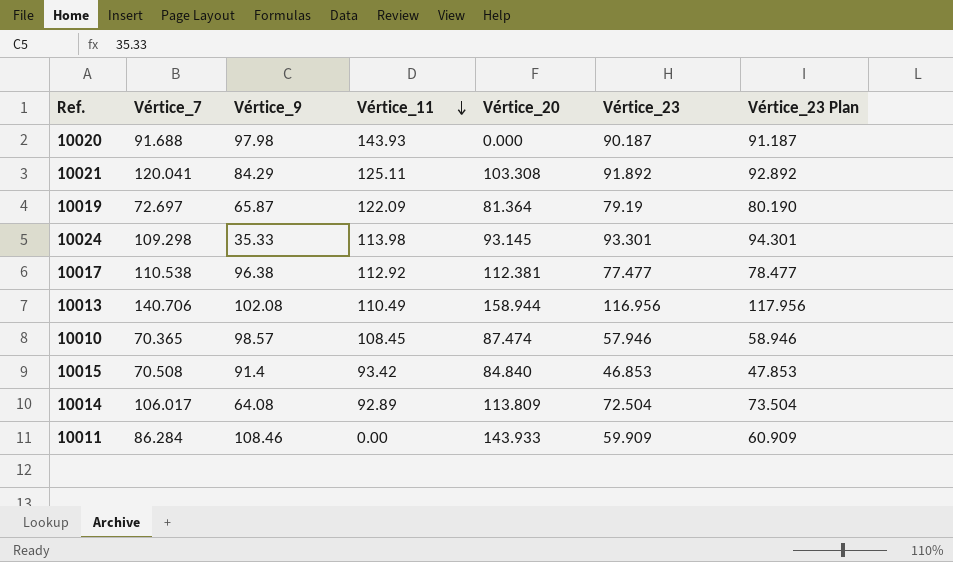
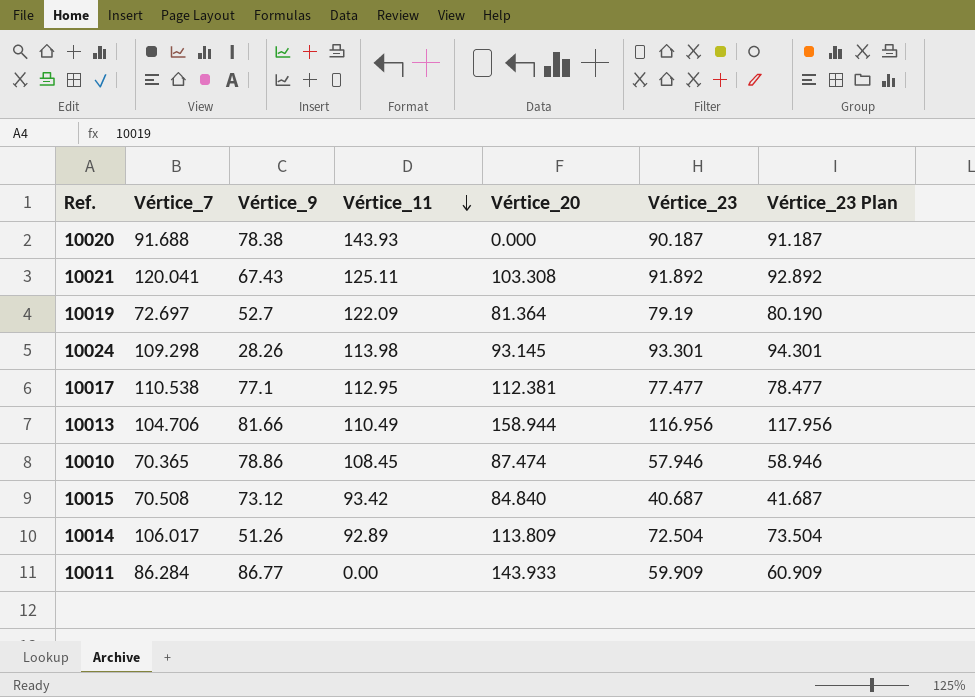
10020 | Vértice_9: 97.98 -> 78.38
10021 | Vértice_9: 84.29 -> 67.43
10019 | Vértice_9: 65.87 -> 52.7
10024 | Vértice_9: 35.33 -> 28.26
10017 | Vértice_9: 96.38 -> 77.1
10017 | Vértice_11: 112.92 -> 112.95
10013 | Vértice_7: 140.706 -> 104.706
10013 | Vértice_9: 102.08 -> 81.66
10010 | Vértice_9: 98.57 -> 78.86
10015 | Vértice_9: 91.4 -> 73.12
10015 | Vértice_23: 46.853 -> 40.687
10015 | Vértice_23 Plan: 47.853 -> 41.687
10014 | Vértice_9: 64.08 -> 51.26
10011 | Vértice_9: 108.46 -> 86.77

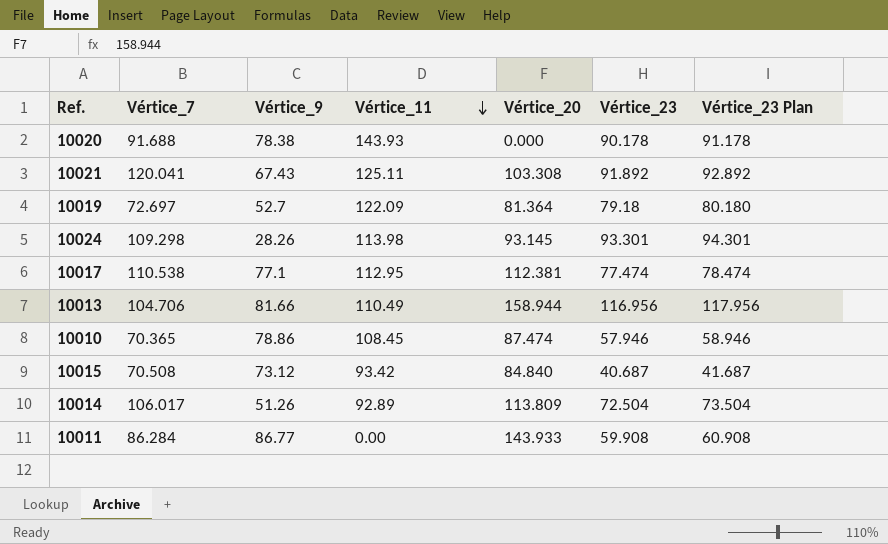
10020 | Vértice_23: 90.187 -> 90.178
10020 | Vértice_23 Plan: 91.187 -> 91.178
10019 | Vértice_23: 79.19 -> 79.18
10019 | Vértice_23 Plan: 80.190 -> 80.180
10017 | Vértice_23: 77.477 -> 77.474
10017 | Vértice_23 Plan: 78.477 -> 78.474
10011 | Vértice_23: 59.909 -> 59.908
10011 | Vértice_23 Plan: 60.909 -> 60.908

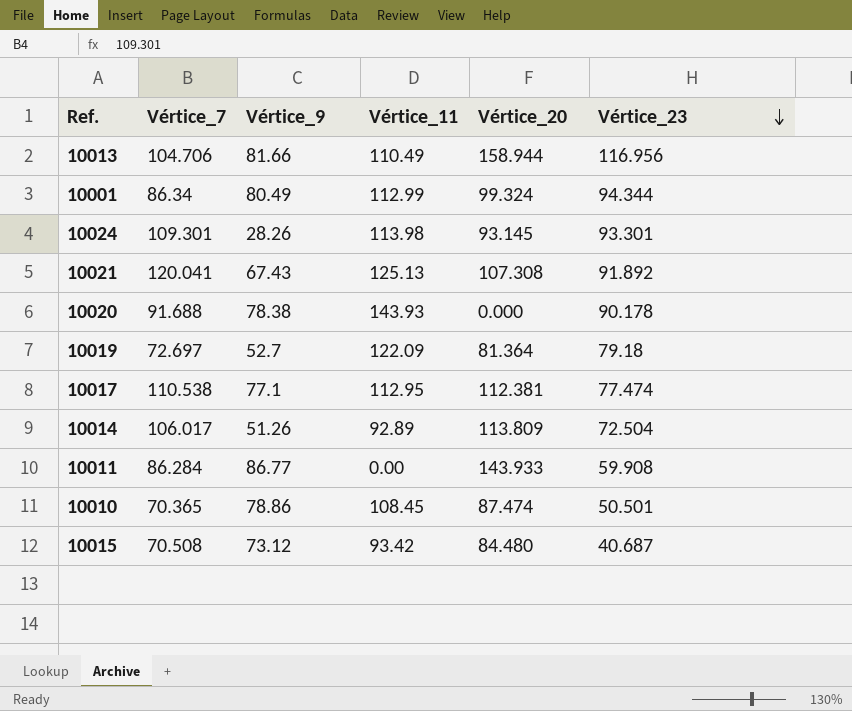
row order: Vértice_11 descending -> Vértice_23 descending
column Vértice_23 Plan | formula: [Vértice_23] + 1 -> none
row 10001: none -> 86.34 | 80.49 | 112.99 | 99.324 | 94.344
10024 | Vértice_7: 109.298 -> 109.301
10021 | Vértice_11: 125.11 -> 125.13
10021 | Vértice_20: 103.308 -> 107.308
10010 | Vértice_23: 57.946 -> 50.501
10015 | Vértice_20: 84.840 -> 84.480

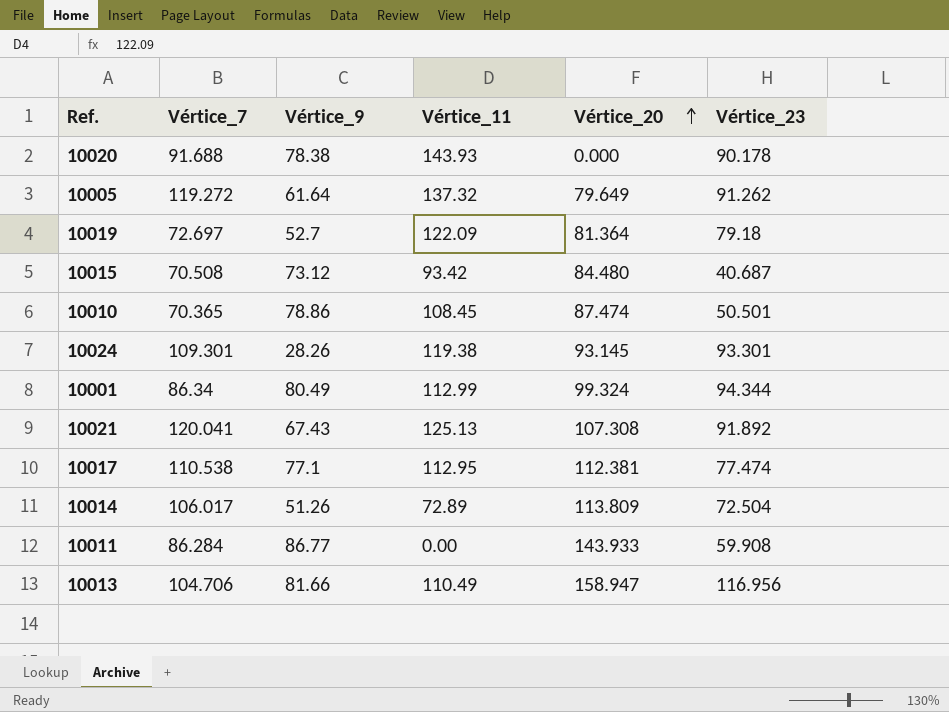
row order: Vértice_23 descending -> Vértice_20 ascending
row 10005: none -> 119.272 | 61.64 | 137.32 | 79.649 | 91.262
10024 | Vértice_11: 113.98 -> 119.38
10014 | Vértice_11: 92.89 -> 72.89
10013 | Vértice_20: 158.944 -> 158.947

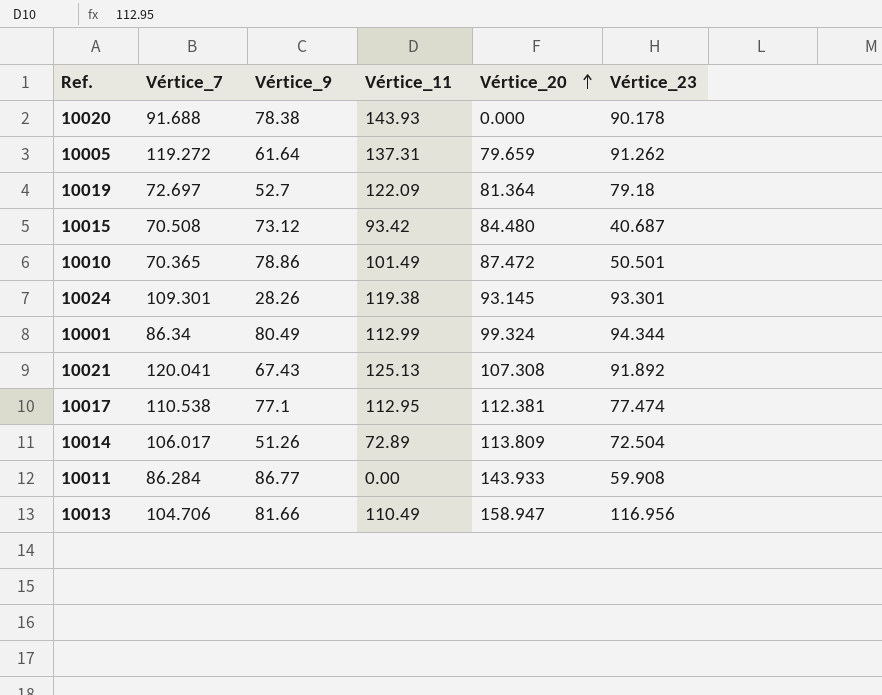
10005 | Vértice_11: 137.32 -> 137.31
10005 | Vértice_20: 79.649 -> 79.659
10010 | Vértice_11: 108.45 -> 101.49
10010 | Vértice_20: 87.474 -> 87.472

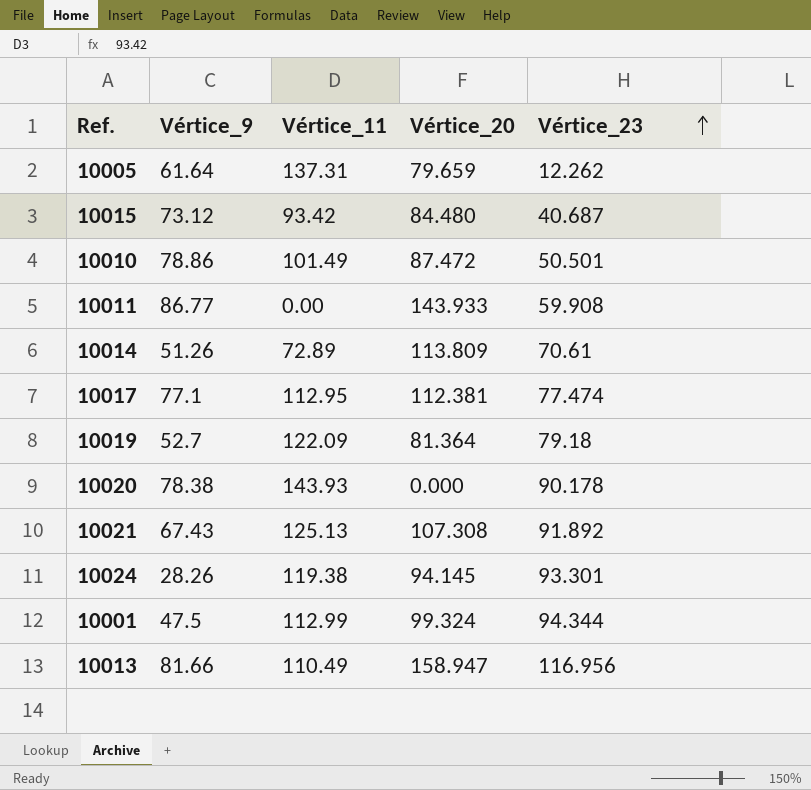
row order: Vértice_20 ascending -> Vértice_23 ascending
column Vértice_7 | position: 2 -> none
10005 | Vértice_23: 91.262 -> 12.262
10014 | Vértice_23: 72.504 -> 70.61
10024 | Vértice_20: 93.145 -> 94.145
10001 | Vértice_9: 80.49 -> 47.5

